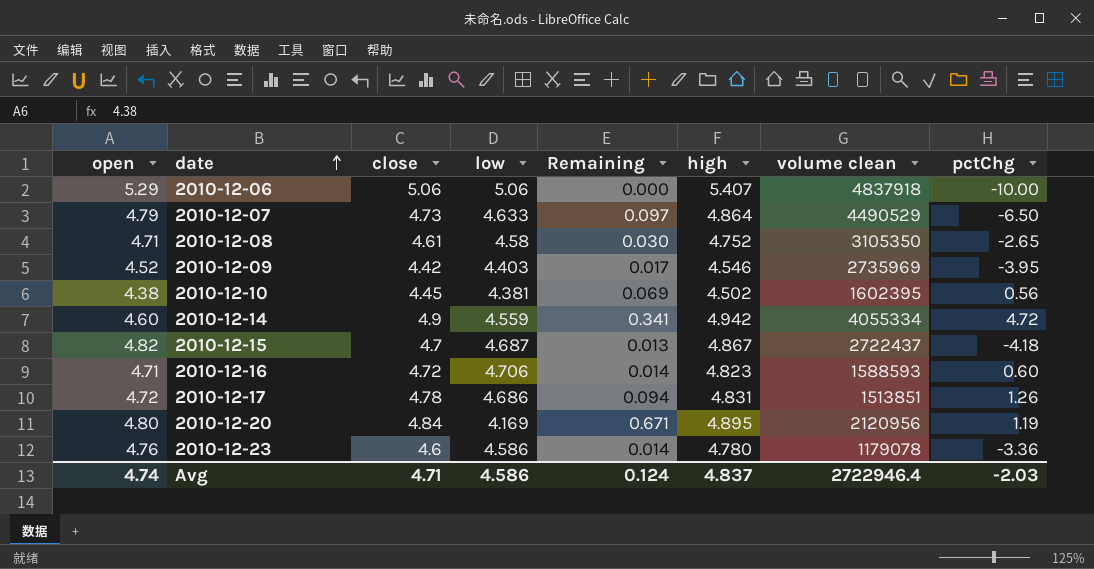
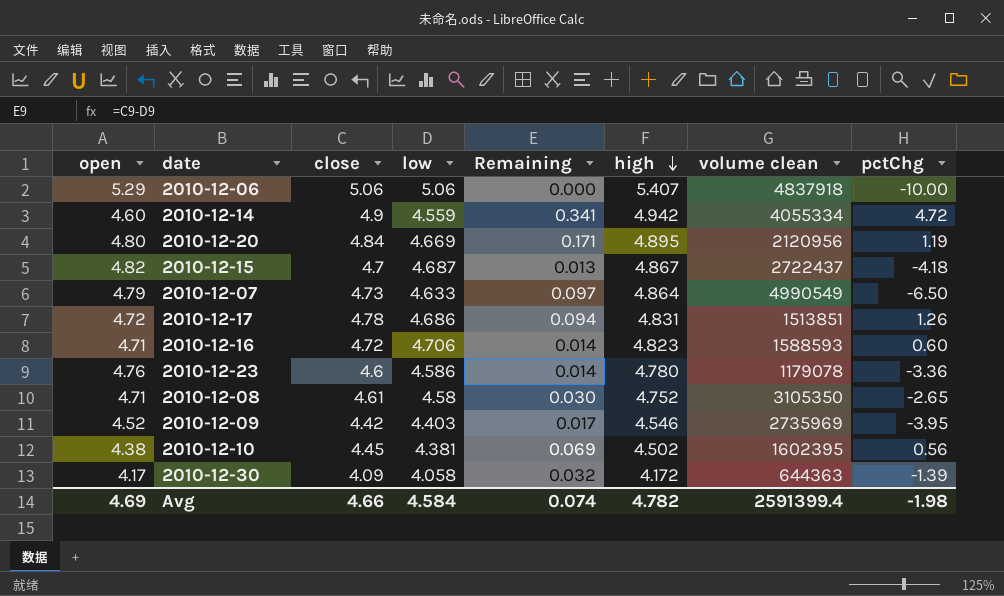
row order: date ascending -> high descending
2010-12-20 | low: 4.169 -> 4.669
2010-12-20 | Remaining: 0.671 -> 0.171
2010-12-07 | volume clean: 4490529 -> 4990549
row 2010-12-30: none -> 4.17 | 4.09 | 4.058 | 0.032 | 4.172 | 644363 | -1.39
Avg | open: 4.74 -> 4.69
Avg | close: 4.71 -> 4.66
Avg | low: 4.586 -> 4.584
Avg | Remaining: 0.124 -> 0.074
Avg | high: 4.837 -> 4.782
Avg | volume clean: 2722946.4 -> 2591399.4
Avg | pctChg: -2.03 -> -1.98

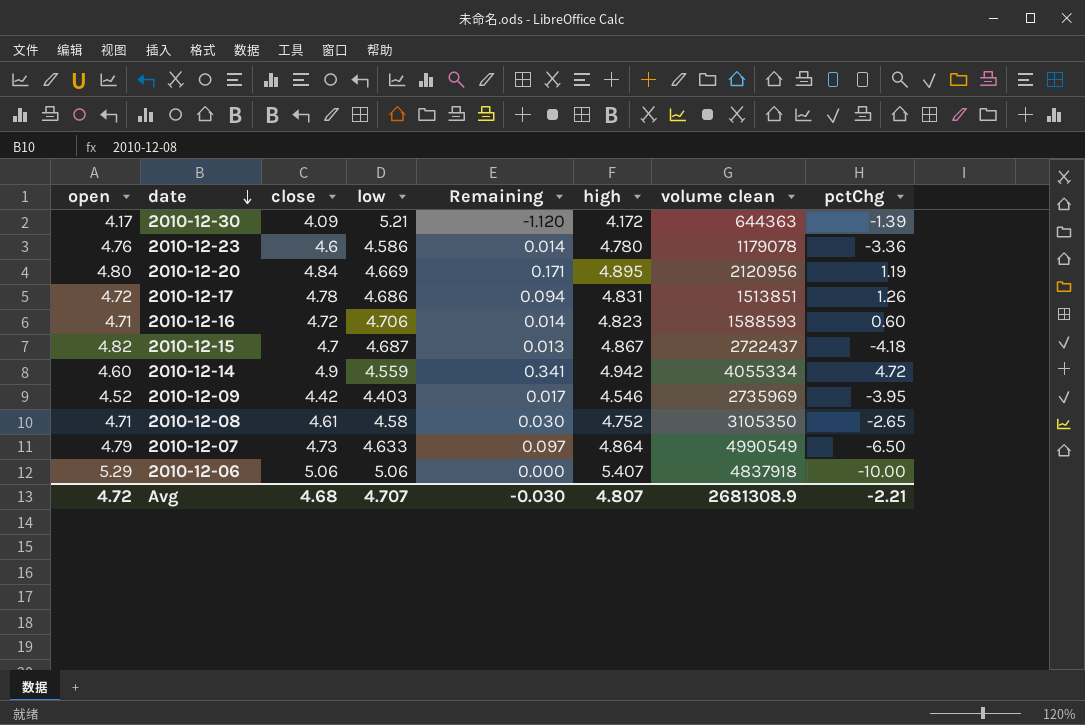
row order: high descending -> date descending
row 2010-12-10: 4.38 | 4.45 | 4.381 | 0.069 | 4.502 | 1602395 | 0.56 -> none
2010-12-30 | low: 4.058 -> 5.21
2010-12-30 | Remaining: 0.032 -> -1.120
Avg | open: 4.69 -> 4.72
Avg | close: 4.66 -> 4.68
Avg | low: 4.584 -> 4.707
Avg | Remaining: 0.074 -> -0.030
Avg | high: 4.782 -> 4.807
Avg | volume clean: 2591399.4 -> 2681308.9
Avg | pctChg: -1.98 -> -2.21

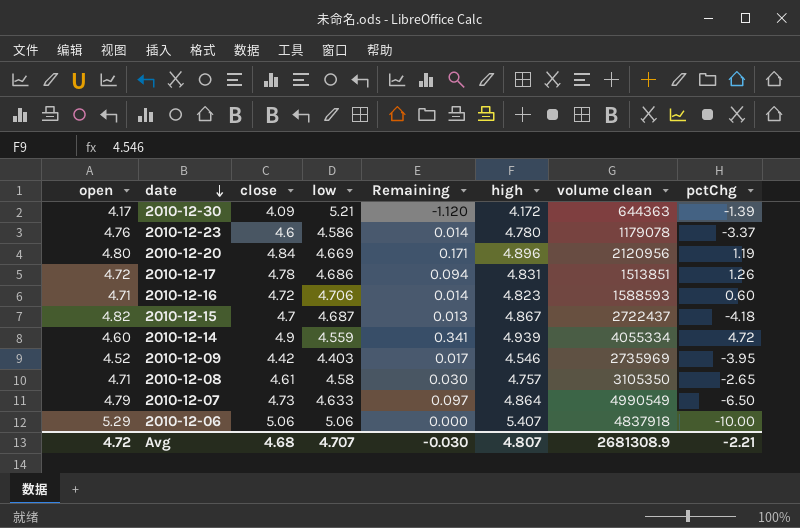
2010-12-23 | pctChg: -3.36 -> -3.37
2010-12-20 | high: 4.895 -> 4.896
2010-12-14 | high: 4.942 -> 4.939
2010-12-08 | high: 4.752 -> 4.757

